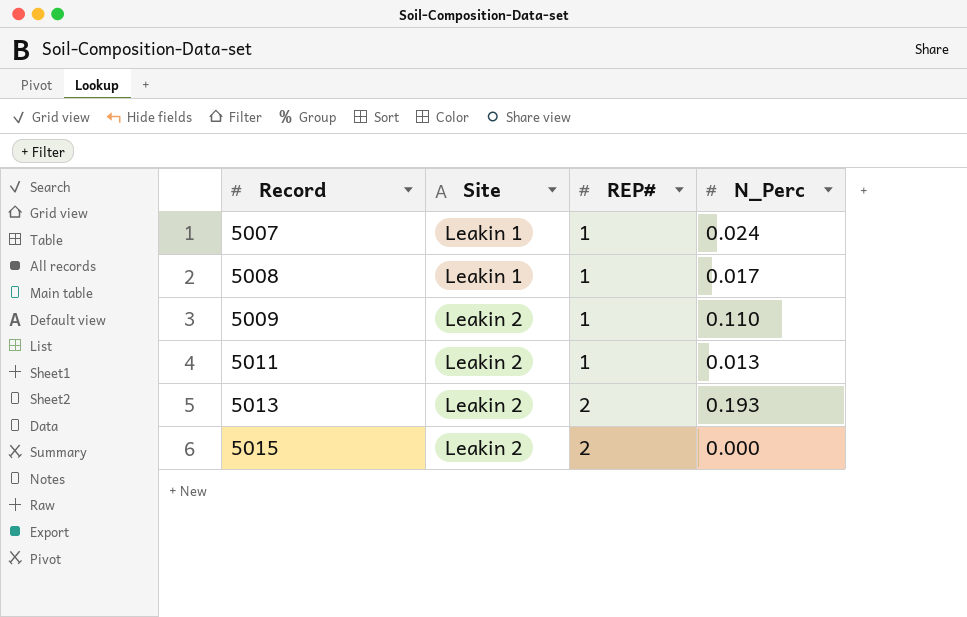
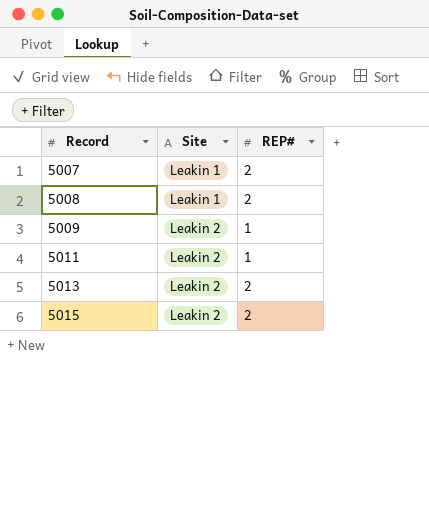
column N_Perc | position: 4 -> none
5007 | REP#: 1 -> 2
5008 | REP#: 1 -> 2

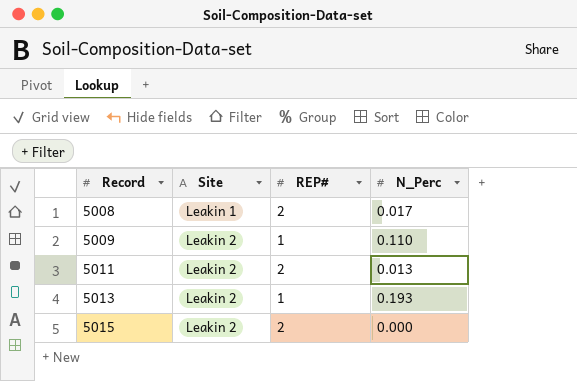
column N_Perc | position: none -> 4
row 5007: Leakin 1 | 2 -> none
5011 | REP#: 1 -> 2
5013 | REP#: 2 -> 1

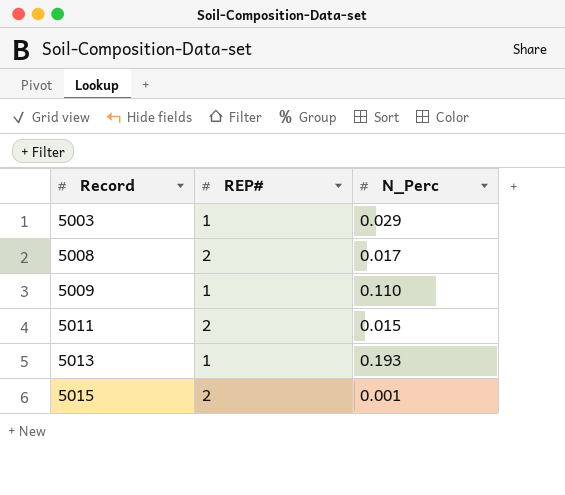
column Site | position: 2 -> none
row 5003: none -> 1 | 0.029
5011 | N_Perc: 0.013 -> 0.015
5015 | N_Perc: 0.000 -> 0.001

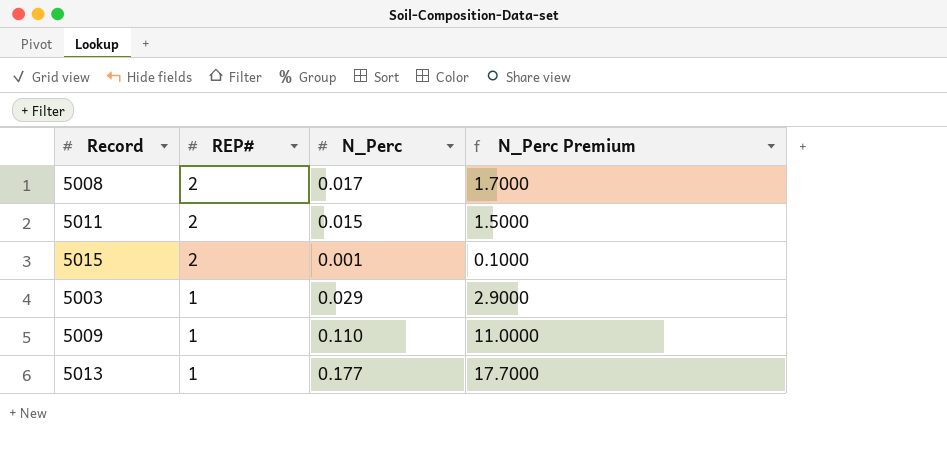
row order: Record ascending -> REP# descending
column N_Perc Premium | formula: none -> [N_Perc] * 100
5013 | N_Perc: 0.193 -> 0.177

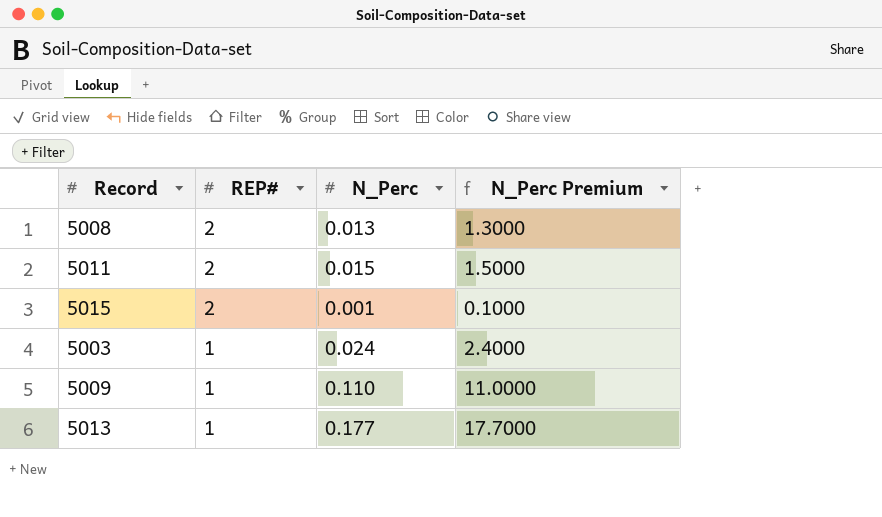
5008 | N_Perc: 0.017 -> 0.013
5008 | N_Perc Premium: 1.7000 -> 1.3000
5003 | N_Perc: 0.029 -> 0.024
5003 | N_Perc Premium: 2.9000 -> 2.4000

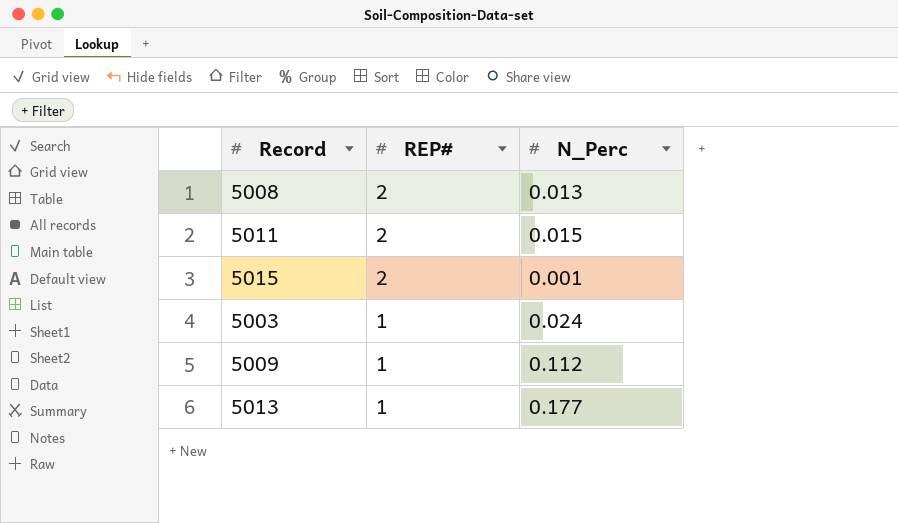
column N_Perc Premium | formula: [N_Perc] * 100 -> none
5009 | N_Perc: 0.110 -> 0.112

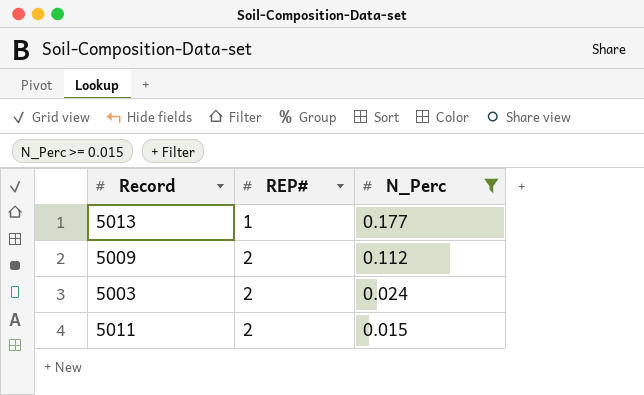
filter: none -> N_Perc >= 0.015
row order: REP# descending -> REP# ascending
5009 | REP#: 1 -> 2
5003 | REP#: 1 -> 2

